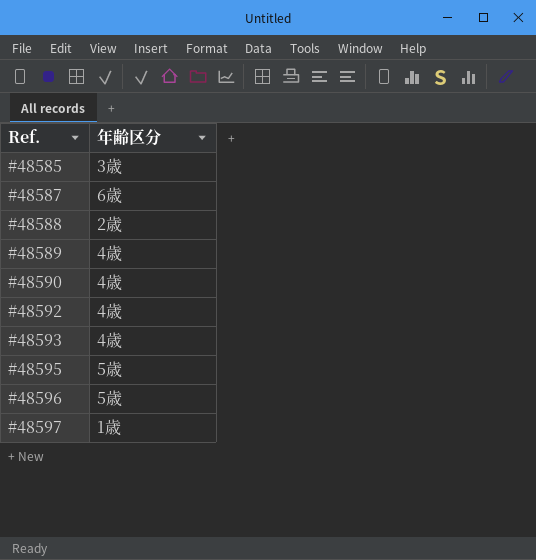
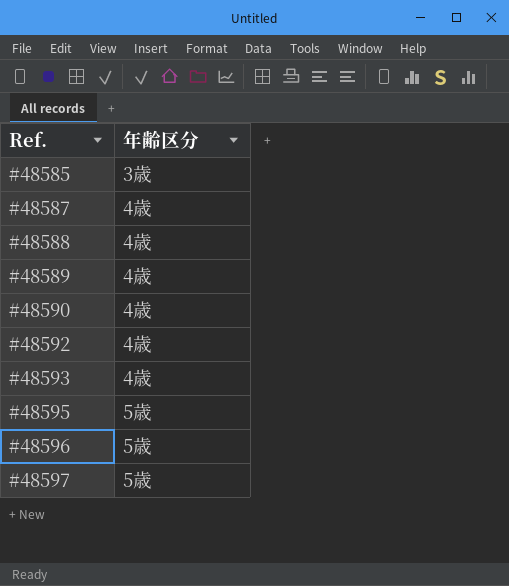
#48587 | 年齢区分: 6歳 -> 4歳
#48588 | 年齢区分: 2歳 -> 4歳
#48597 | 年齢区分: 1歳 -> 5歳

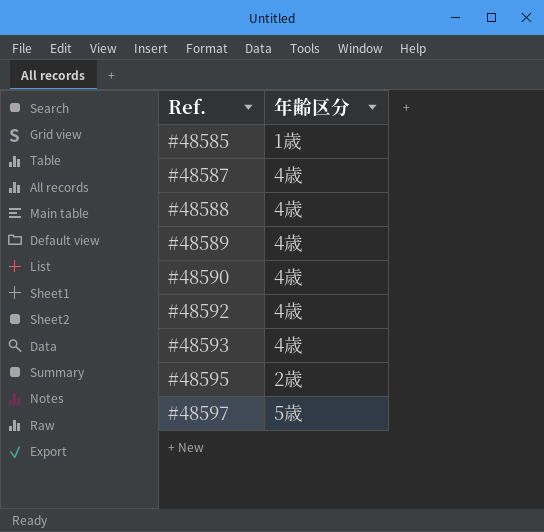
row #48596: 5歳 -> none
#48585 | 年齢区分: 3歳 -> 1歳
#48595 | 年齢区分: 5歳 -> 2歳

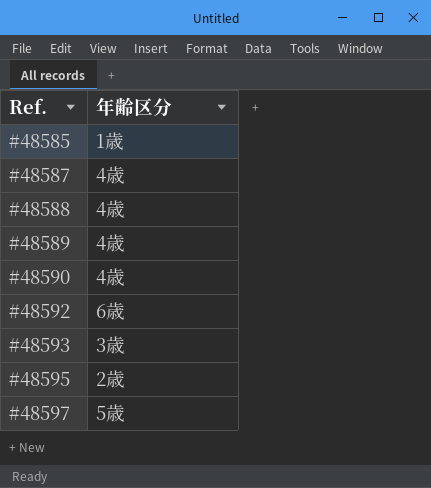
#48592 | 年齢区分: 4歳 -> 6歳
#48593 | 年齢区分: 4歳 -> 3歳

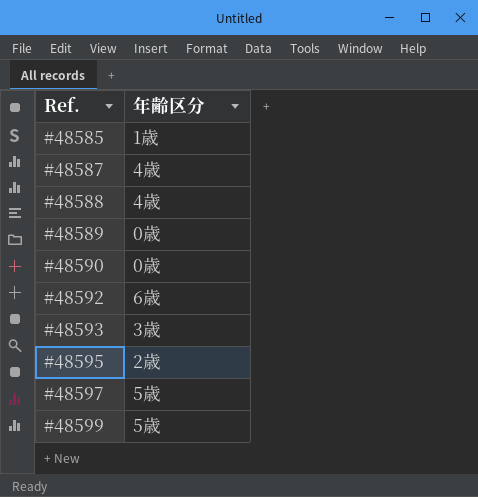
#48589 | 年齢区分: 4歳 -> 0歳
#48590 | 年齢区分: 4歳 -> 0歳
row #48599: none -> 5歳

